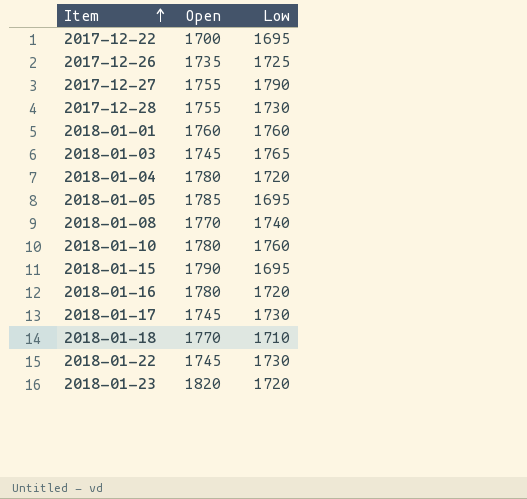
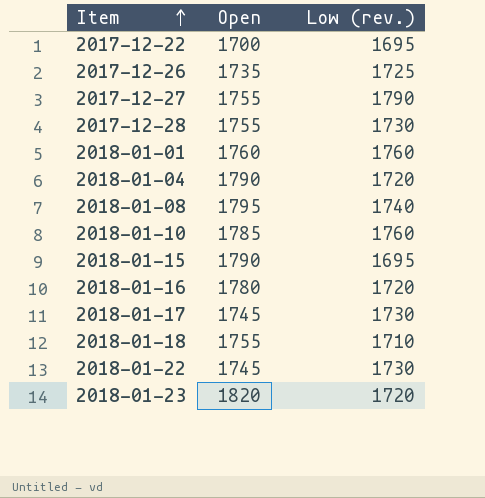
column name: Low -> Low (rev.)
row 2018-01-03: 1745 | 1765 -> none
row 2018-01-05: 1785 | 1695 -> none
2018-01-04 | Open: 1780 -> 1790
2018-01-08 | Open: 1770 -> 1795
2018-01-10 | Open: 1780 -> 1785
2018-01-18 | Open: 1770 -> 1755

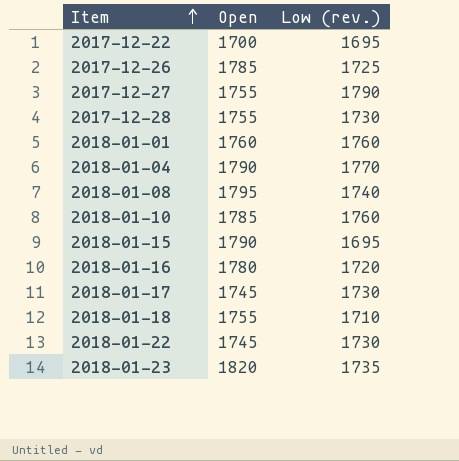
2017-12-26 | Open: 1735 -> 1785
2018-01-04 | Low (rev.): 1720 -> 1770
2018-01-23 | Low (rev.): 1720 -> 1735

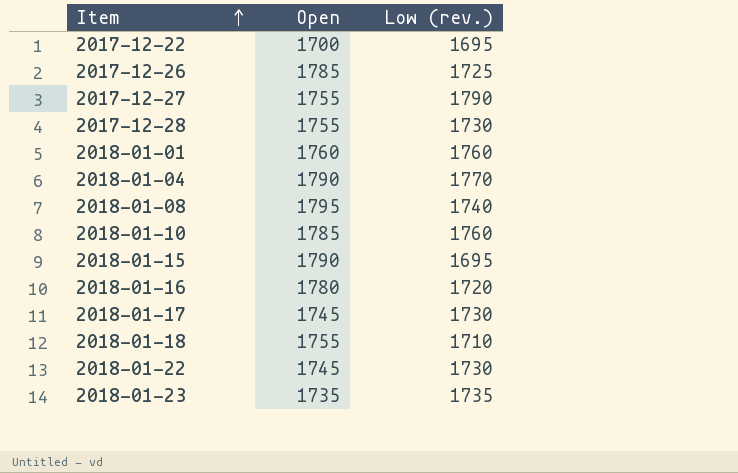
2018-01-23 | Open: 1820 -> 1735

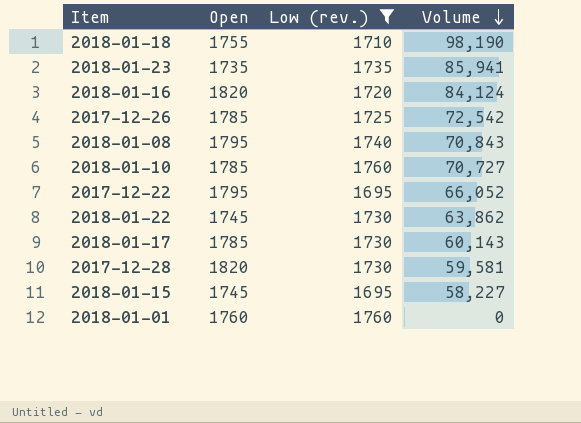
filter: none -> Low (rev.) <= 1760
row order: Item ascending -> Volume descending
column Volume | position: none -> 4
2018-01-16 | Open: 1780 -> 1820
2017-12-22 | Open: 1700 -> 1795
2018-01-17 | Open: 1745 -> 1785
2017-12-28 | Open: 1755 -> 1820
2018-01-15 | Open: 1790 -> 1745

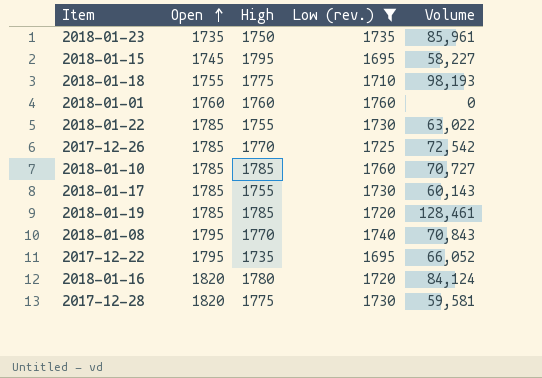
row order: Volume descending -> Open ascending
column High | position: none -> 3
2018-01-23 | Volume: 85,941 -> 85,961
2018-01-18 | Volume: 98,190 -> 98,193
2018-01-22 | Open: 1745 -> 1785
2018-01-22 | Volume: 63,862 -> 63,022
row 2018-01-19: none -> 1785 | 1785 | 1720 | 128,461

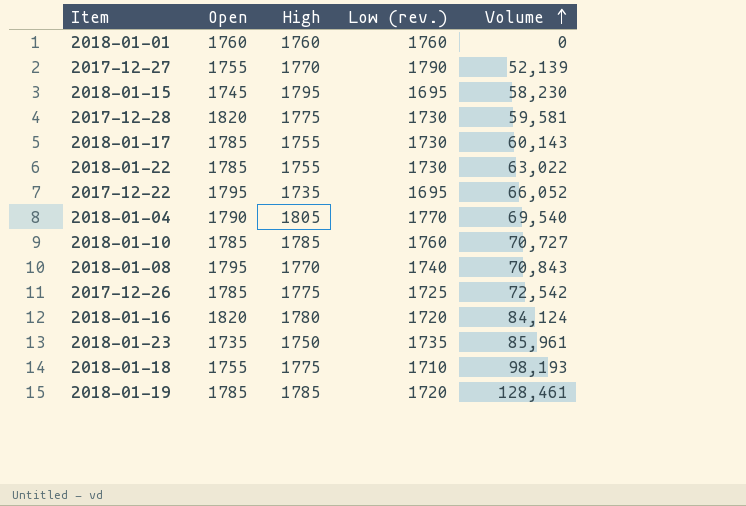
filter: Low (rev.) <= 1760 -> none
row order: Open ascending -> Volume ascending
2018-01-15 | Volume: 58,227 -> 58,230
2017-12-26 | High: 1770 -> 1775

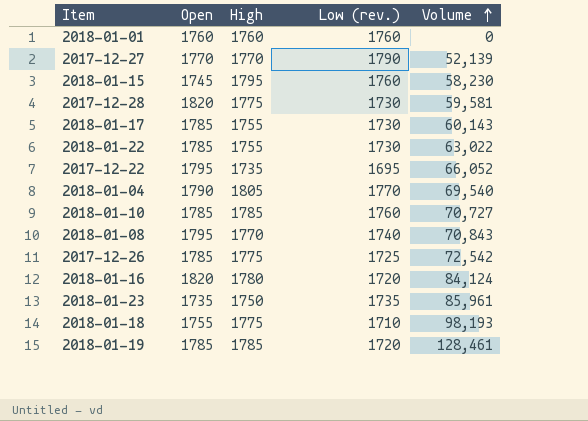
2017-12-27 | Open: 1755 -> 1770
2018-01-15 | Low (rev.): 1695 -> 1760

